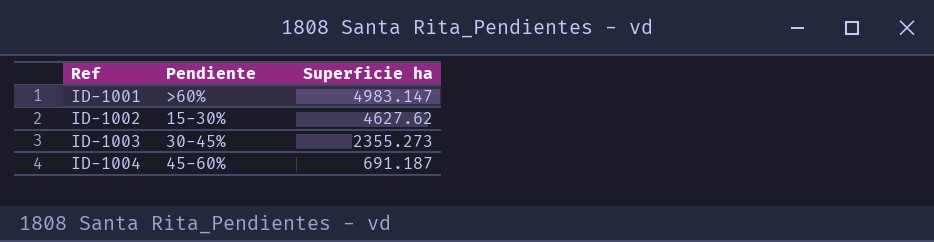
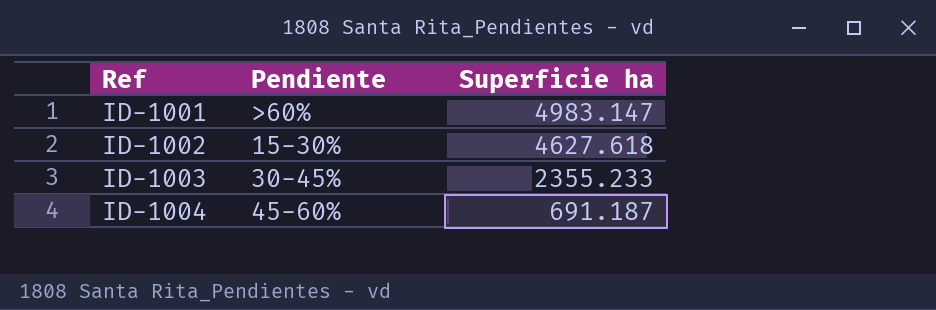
ID-1002 | Superficie ha: 4627.62 -> 4627.618
ID-1003 | Superficie ha: 2355.273 -> 2355.233

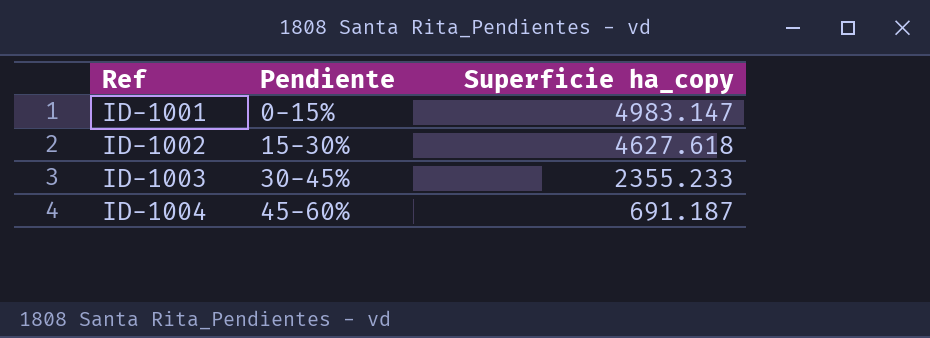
column name: Superficie ha -> Superficie ha_copy
ID-1001 | Pendiente: >60% -> 0-15%

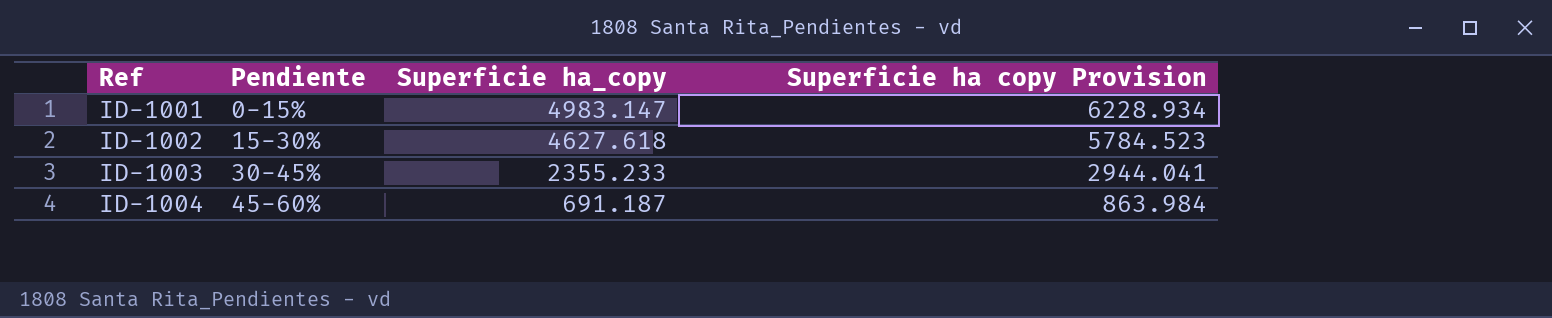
column Superficie ha copy Provision | formula: none -> [Superficie ha_copy] * 1.25

